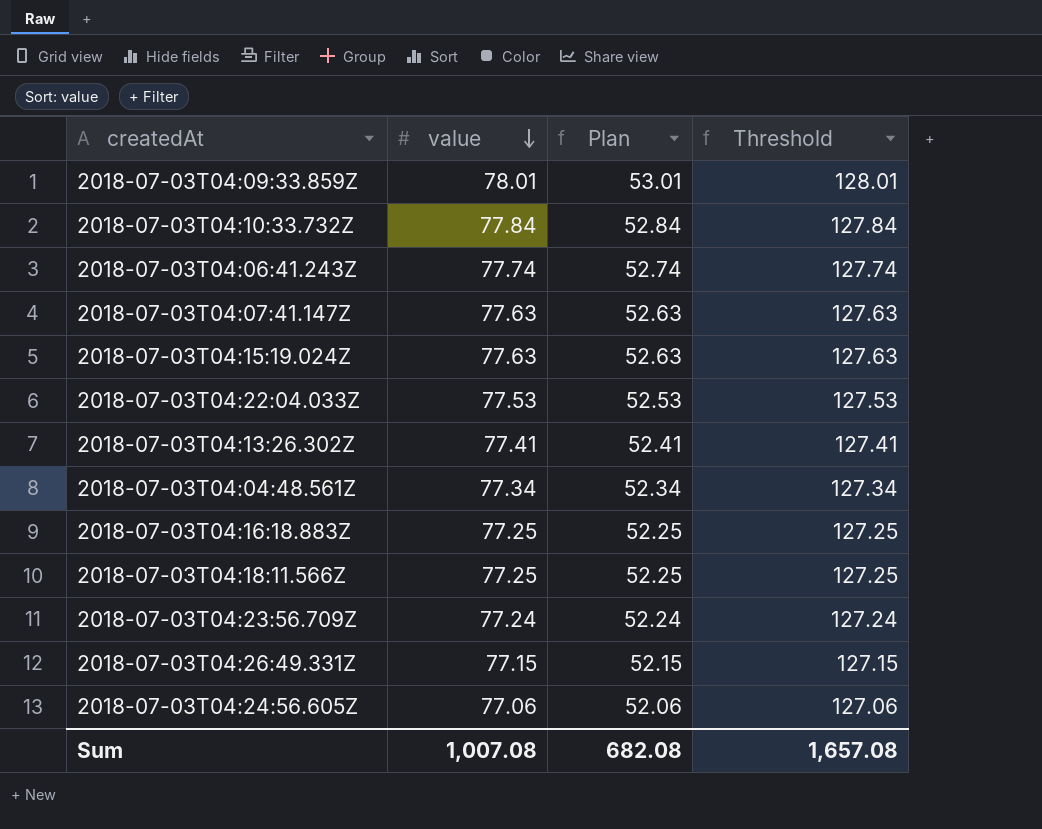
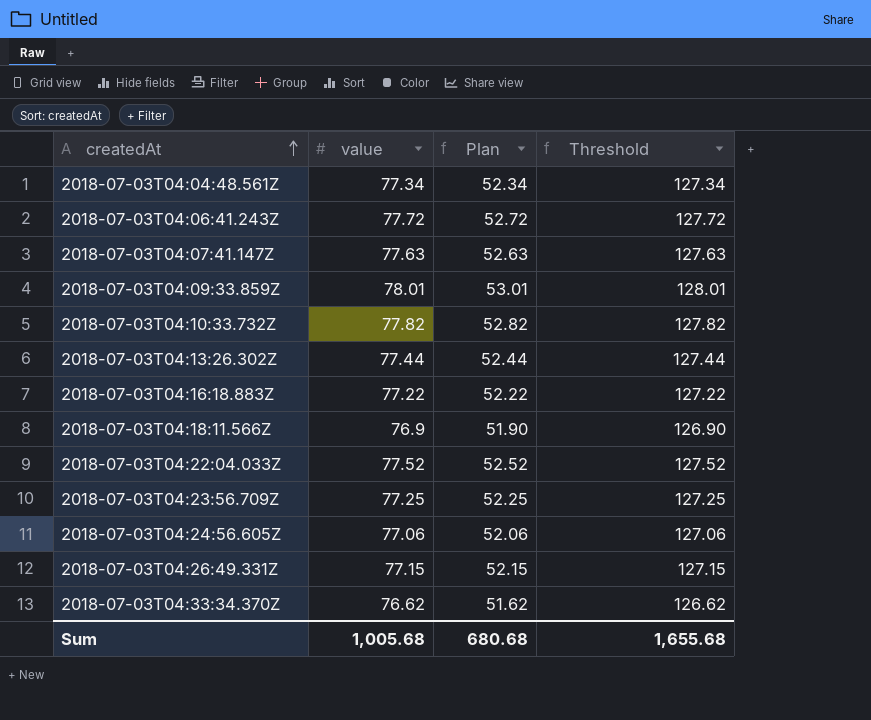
row order: value descending -> createdAt ascending
row 2018-07-03T04:15:19.024Z: 77.63 | 52.63 | 127.63 -> none
2018-07-03T04:06:41.243Z | value: 77.74 -> 77.72
2018-07-03T04:06:41.243Z | Plan: 52.74 -> 52.72
2018-07-03T04:06:41.243Z | Threshold: 127.74 -> 127.72
2018-07-03T04:10:33.732Z | value: 77.84 -> 77.82
2018-07-03T04:10:33.732Z | Plan: 52.84 -> 52.82
2018-07-03T04:10:33.732Z | Threshold: 127.84 -> 127.82
2018-07-03T04:13:26.302Z | value: 77.41 -> 77.44
2018-07-03T04:13:26.302Z | Plan: 52.41 -> 52.44
2018-07-03T04:13:26.302Z | Threshold: 127.41 -> 127.44
2018-07-03T04:16:18.883Z | value: 77.25 -> 77.22
2018-07-03T04:16:18.883Z | Plan: 52.25 -> 52.22
2018-07-03T04:16:18.883Z | Threshold: 127.25 -> 127.22
2018-07-03T04:18:11.566Z | value: 77.25 -> 76.9
2018-07-03T04:18:11.566Z | Plan: 52.25 -> 51.90
2018-07-03T04:18:11.566Z | Threshold: 127.25 -> 126.90
2018-07-03T04:22:04.033Z | value: 77.53 -> 77.52
2018-07-03T04:22:04.033Z | Plan: 52.53 -> 52.52
2018-07-03T04:22:04.033Z | Threshold: 127.53 -> 127.52
2018-07-03T04:23:56.709Z | value: 77.24 -> 77.25
2018-07-03T04:23:56.709Z | Plan: 52.24 -> 52.25
2018-07-03T04:23:56.709Z | Threshold: 127.24 -> 127.25
row 2018-07-03T04:33:34.370Z: none -> 76.62 | 51.62 | 126.62
Sum | value: 1,007.08 -> 1,005.68
Sum | Plan: 682.08 -> 680.68
Sum | Threshold: 1,657.08 -> 1,655.68

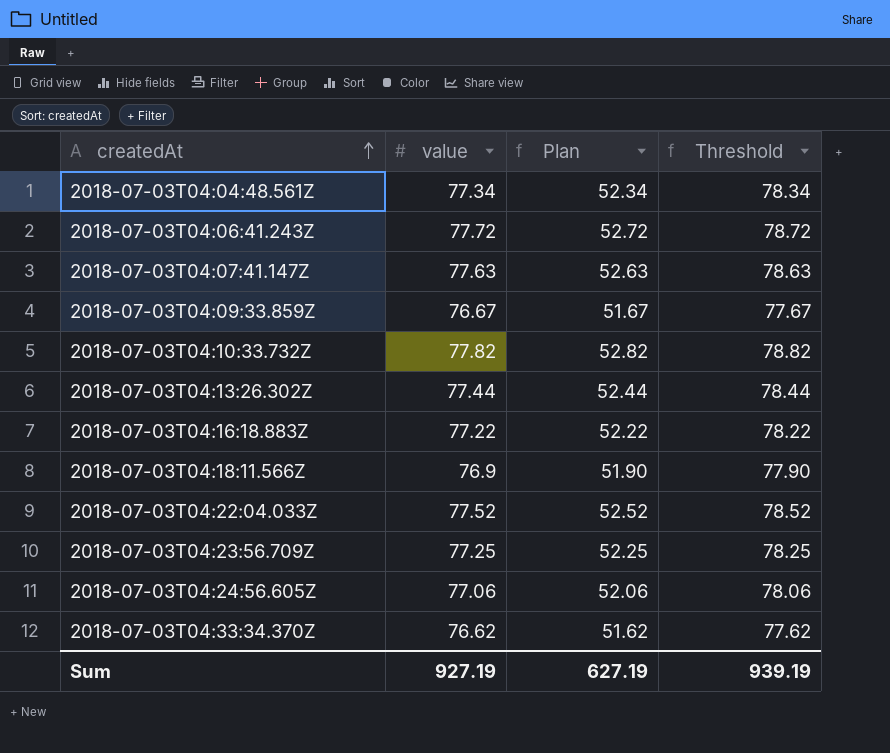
column Threshold | formula: [value] + 50 -> [value] + 1
row 2018-07-03T04:26:49.331Z: 77.15 | 52.15 | 127.15 -> none
2018-07-03T04:09:33.859Z | value: 78.01 -> 76.67
2018-07-03T04:09:33.859Z | Plan: 53.01 -> 51.67
Sum | value: 1,005.68 -> 927.19
Sum | Plan: 680.68 -> 627.19
Sum | Threshold: 1,655.68 -> 939.19

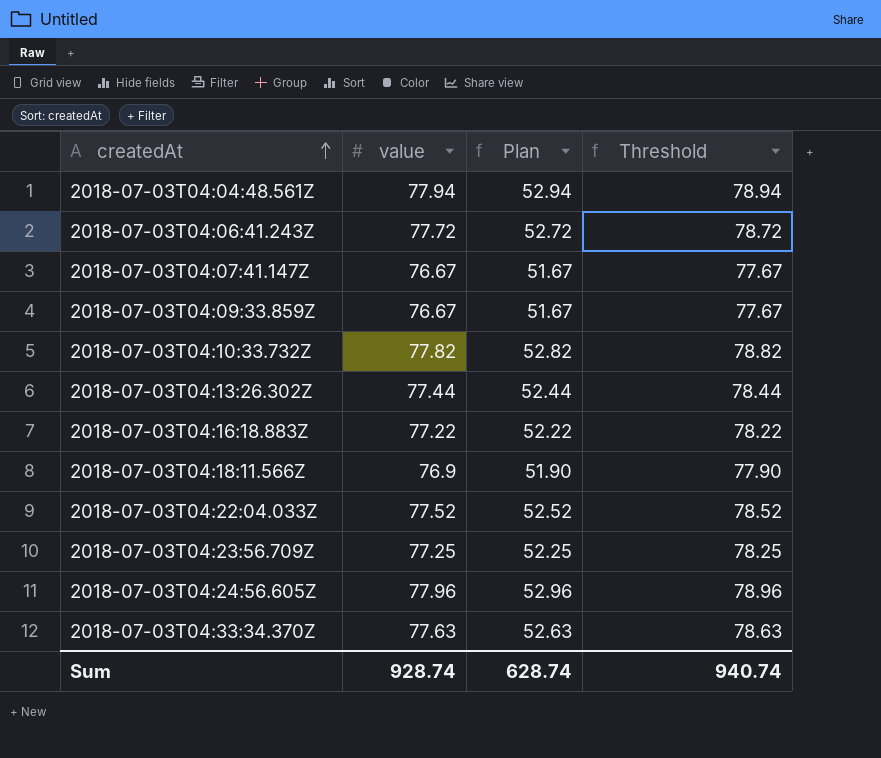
2018-07-03T04:04:48.561Z | value: 77.34 -> 77.94
2018-07-03T04:04:48.561Z | Plan: 52.34 -> 52.94
2018-07-03T04:04:48.561Z | Threshold: 78.34 -> 78.94
2018-07-03T04:07:41.147Z | value: 77.63 -> 76.67
2018-07-03T04:07:41.147Z | Plan: 52.63 -> 51.67
2018-07-03T04:07:41.147Z | Threshold: 78.63 -> 77.67
2018-07-03T04:24:56.605Z | value: 77.06 -> 77.96
2018-07-03T04:24:56.605Z | Plan: 52.06 -> 52.96
2018-07-03T04:24:56.605Z | Threshold: 78.06 -> 78.96
2018-07-03T04:33:34.370Z | value: 76.62 -> 77.63
2018-07-03T04:33:34.370Z | Plan: 51.62 -> 52.63
2018-07-03T04:33:34.370Z | Threshold: 77.62 -> 78.63
Sum | value: 927.19 -> 928.74
Sum | Plan: 627.19 -> 628.74
Sum | Threshold: 939.19 -> 940.74

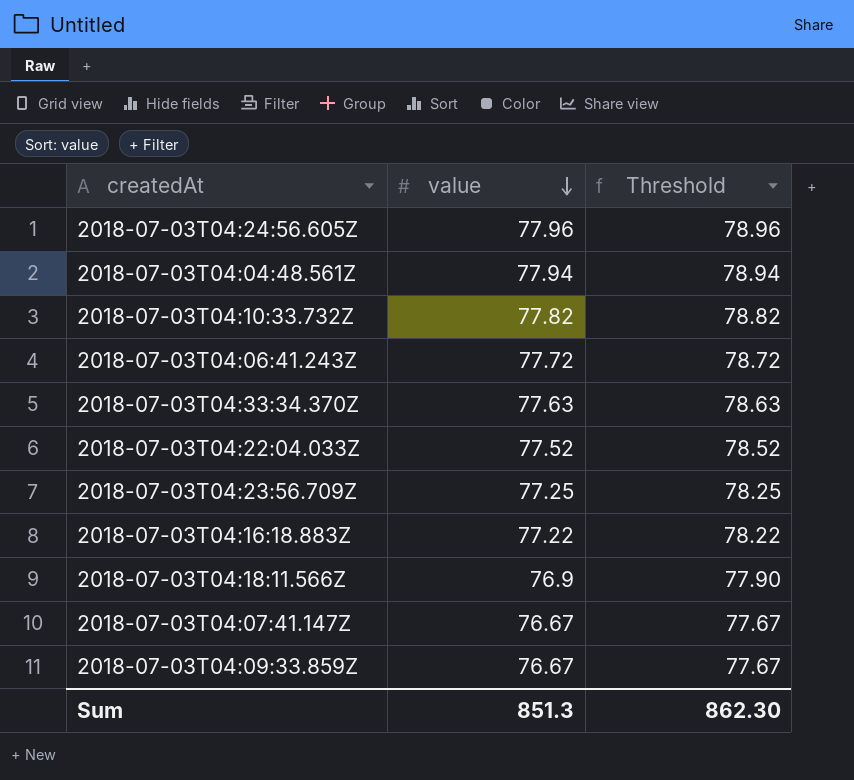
row order: createdAt ascending -> value descending
column Plan | formula: [value] - 25 -> none
row 2018-07-03T04:13:26.302Z: 77.44 | 52.44 | 78.44 -> none
Sum | value: 928.74 -> 851.3
Sum | Threshold: 940.74 -> 862.30

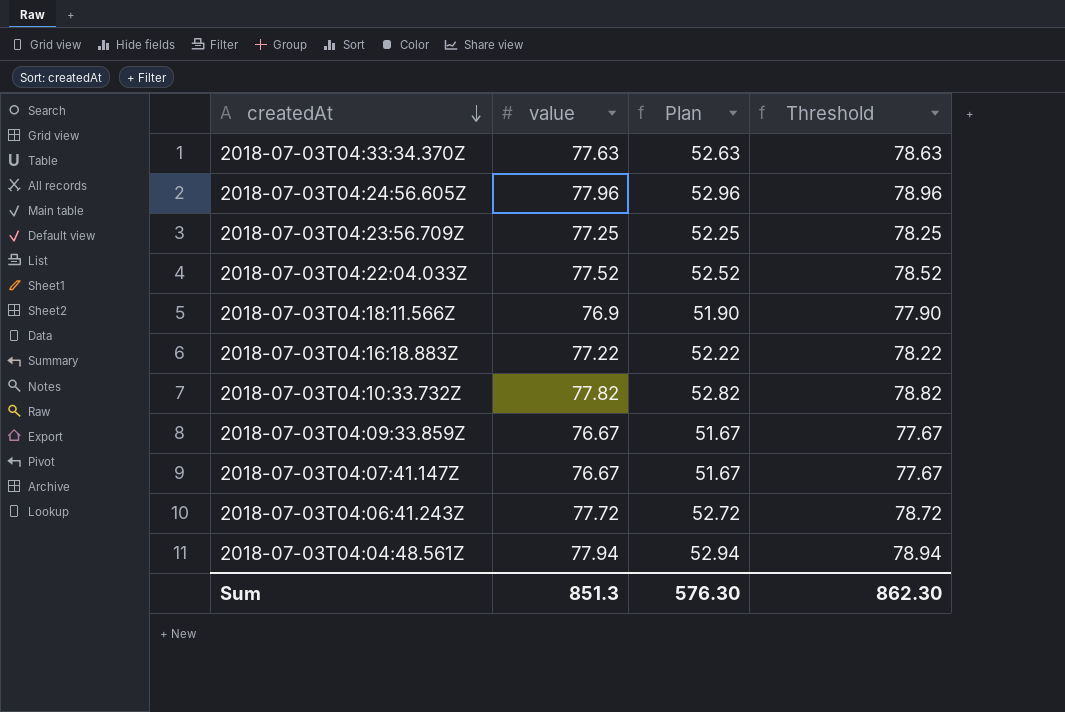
row order: value descending -> createdAt descending
column Plan | formula: none -> [value] - 25

